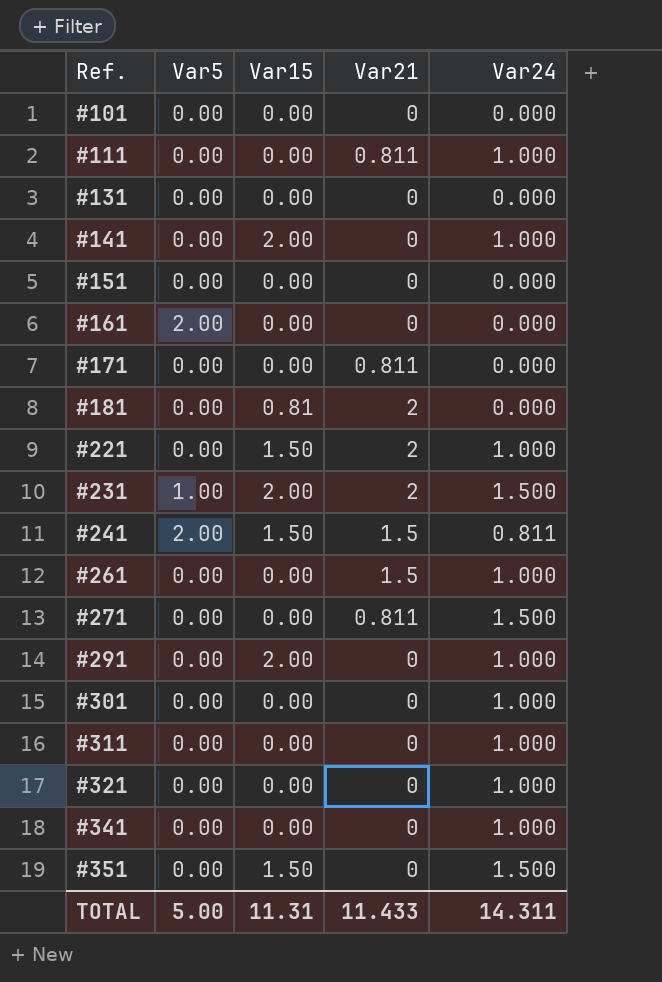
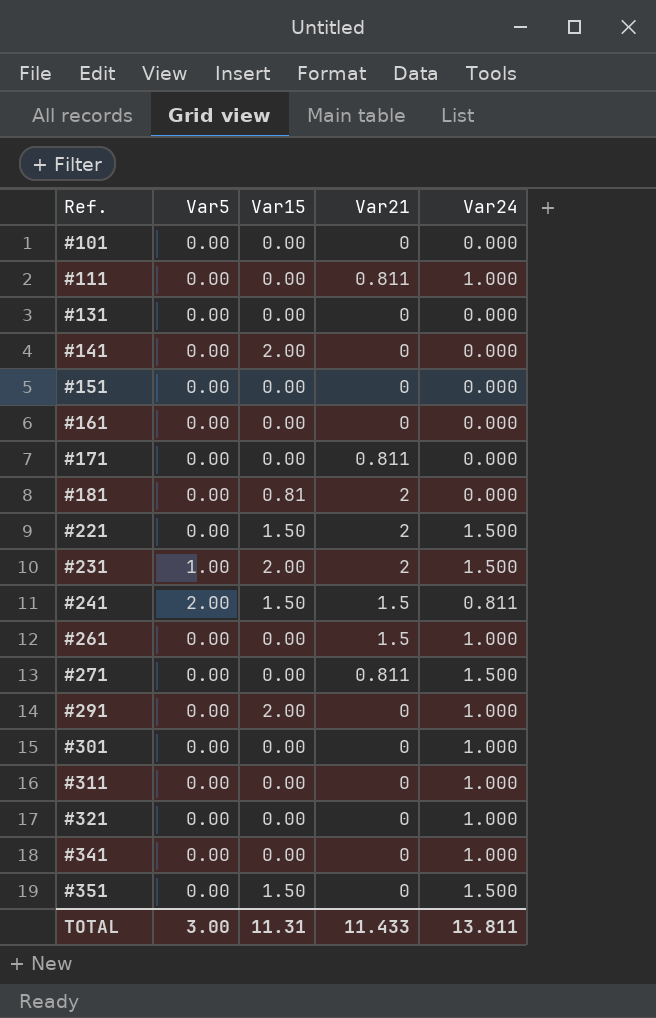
#141 | Var24: 1.000 -> 0.000
#161 | Var5: 2.00 -> 0.00
#221 | Var24: 1.000 -> 1.500
TOTAL | Var5: 5.00 -> 3.00
TOTAL | Var24: 14.311 -> 13.811

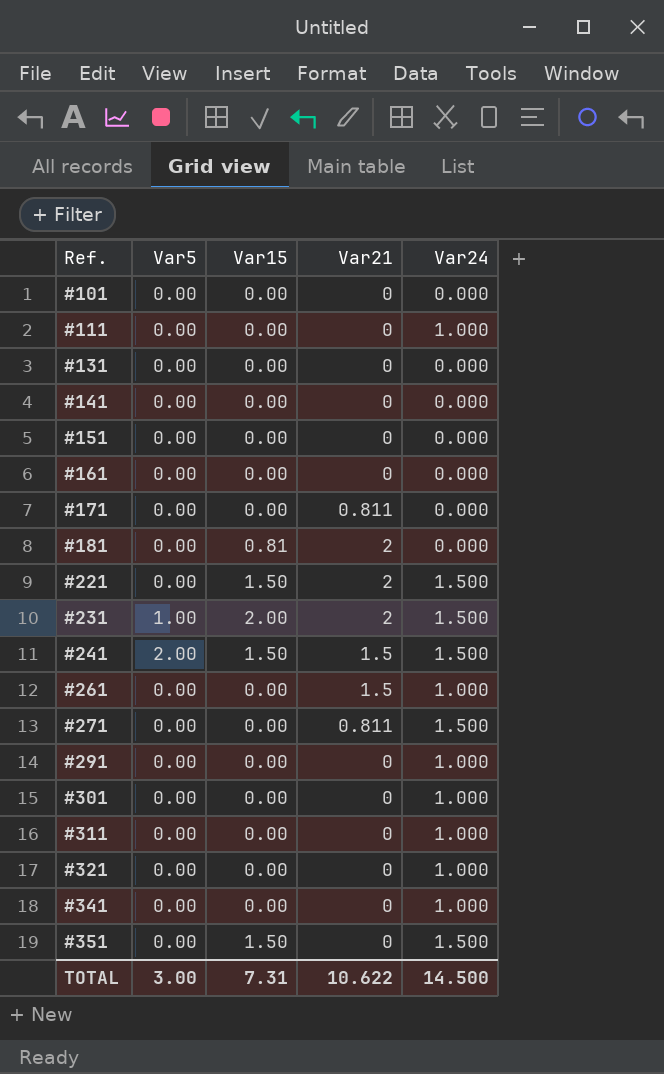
#111 | Var21: 0.811 -> 0
#141 | Var15: 2.00 -> 0.00
#241 | Var24: 0.811 -> 1.500
#291 | Var15: 2.00 -> 0.00
TOTAL | Var15: 11.31 -> 7.31
TOTAL | Var21: 11.433 -> 10.622
TOTAL | Var24: 13.811 -> 14.500

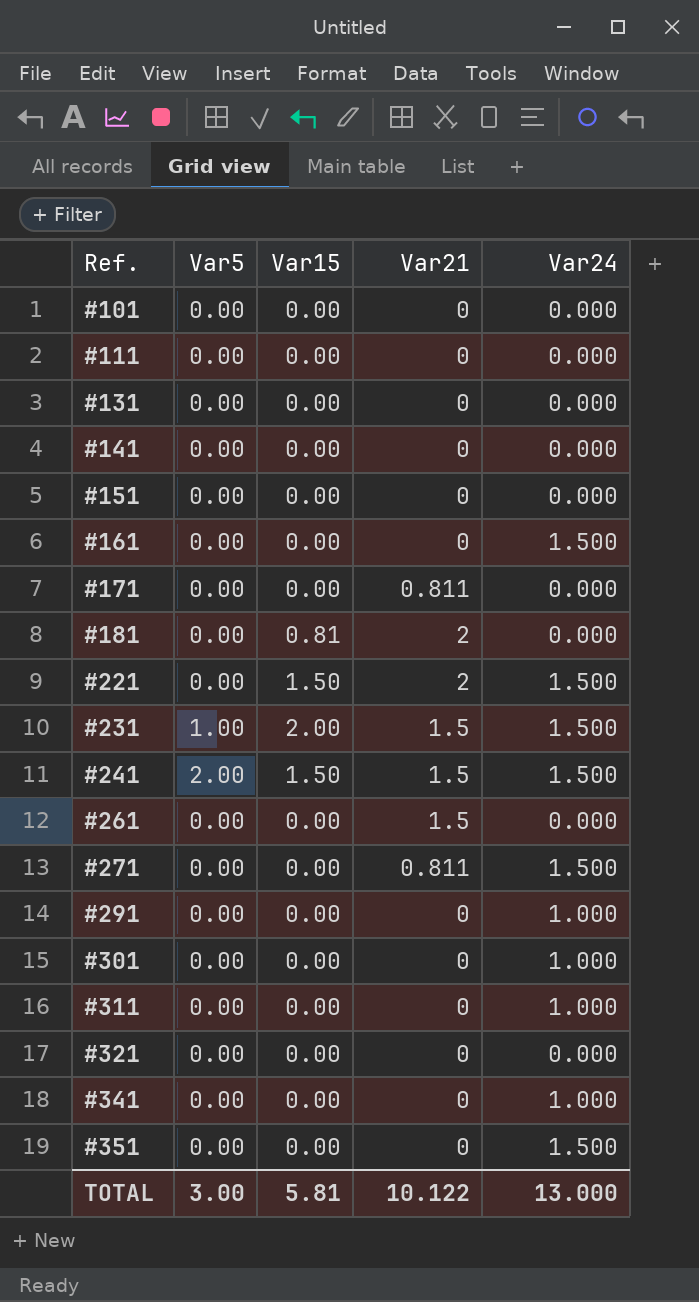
#111 | Var24: 1.000 -> 0.000
#161 | Var24: 0.000 -> 1.500
#231 | Var21: 2 -> 1.5
#261 | Var24: 1.000 -> 0.000
#321 | Var24: 1.000 -> 0.000
#351 | Var15: 1.50 -> 0.00
TOTAL | Var15: 7.31 -> 5.81
TOTAL | Var21: 10.622 -> 10.122
TOTAL | Var24: 14.500 -> 13.000

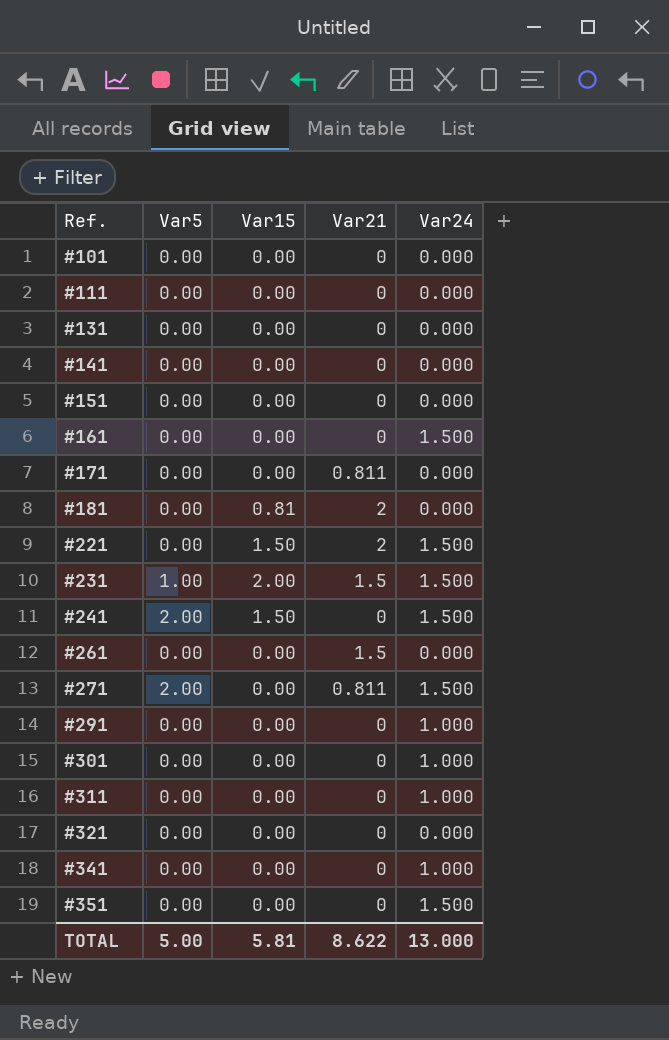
#241 | Var21: 1.5 -> 0
#271 | Var5: 0.00 -> 2.00
TOTAL | Var5: 3.00 -> 5.00
TOTAL | Var21: 10.122 -> 8.622

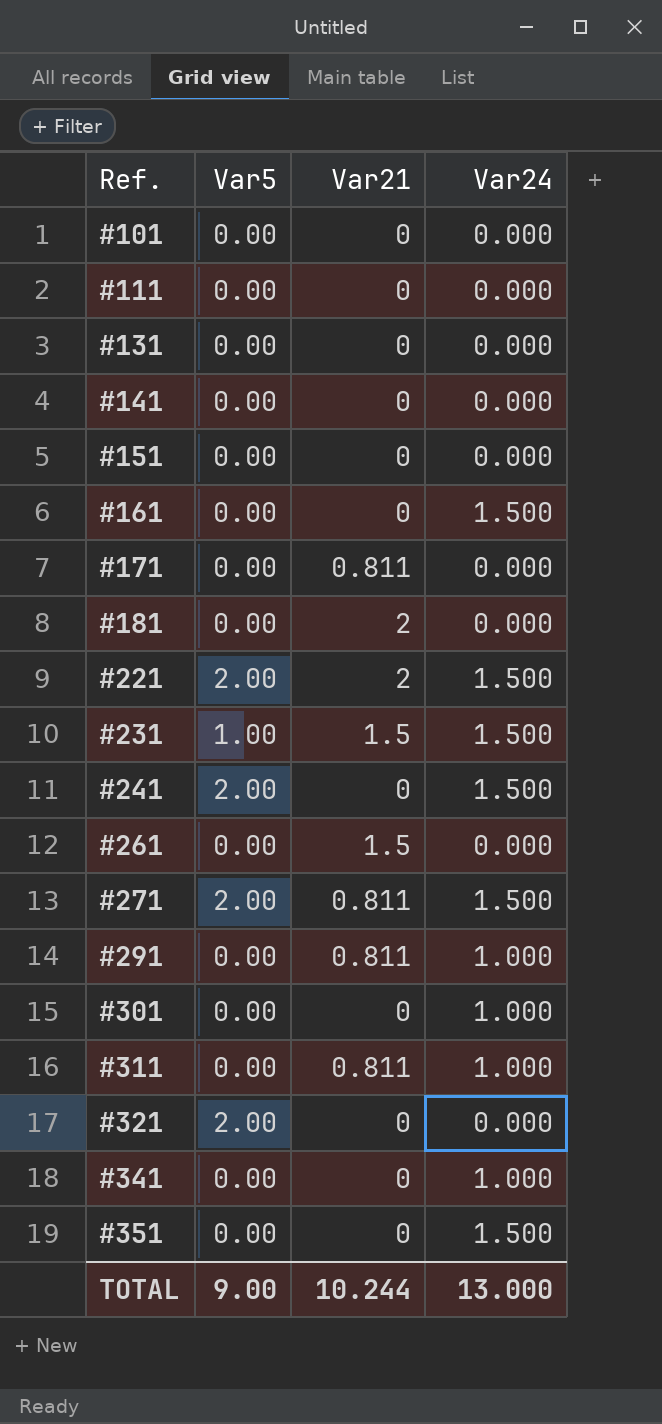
column Var15 | position: 3 -> none
#221 | Var5: 0.00 -> 2.00
#291 | Var21: 0 -> 0.811
#311 | Var21: 0 -> 0.811
#321 | Var5: 0.00 -> 2.00
TOTAL | Var5: 5.00 -> 9.00
TOTAL | Var21: 8.622 -> 10.244

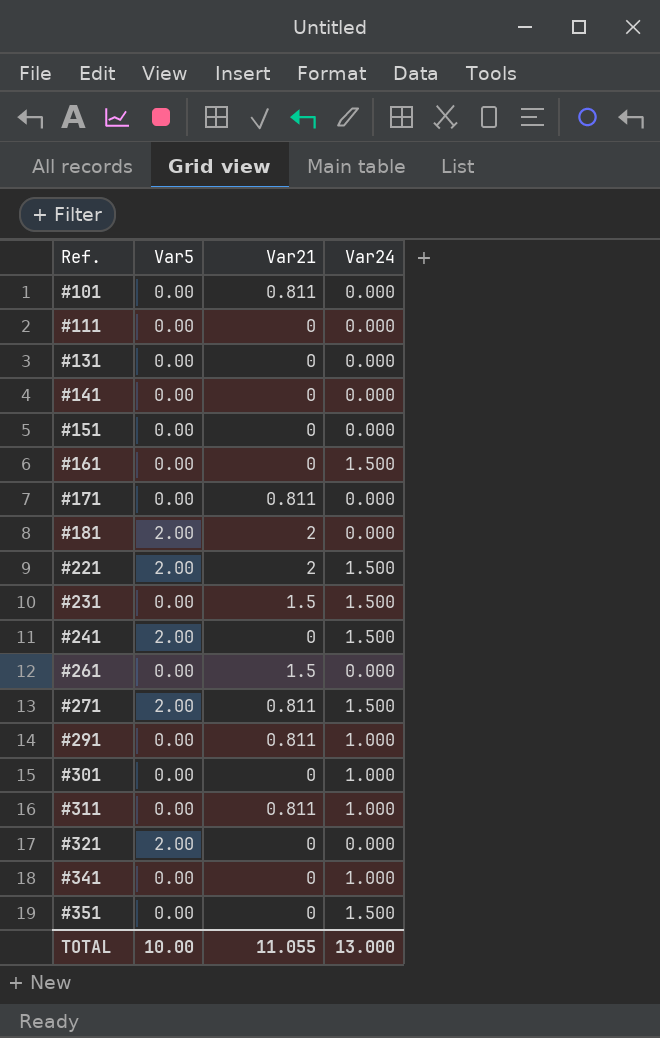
#101 | Var21: 0 -> 0.811
#181 | Var5: 0.00 -> 2.00
#231 | Var5: 1.00 -> 0.00
TOTAL | Var5: 9.00 -> 10.00
TOTAL | Var21: 10.244 -> 11.055

